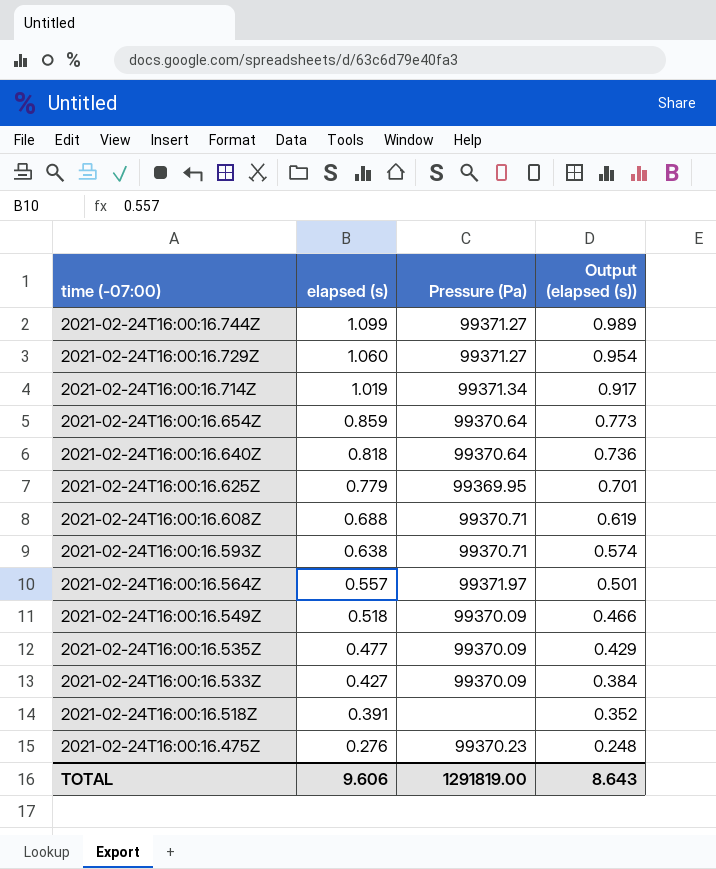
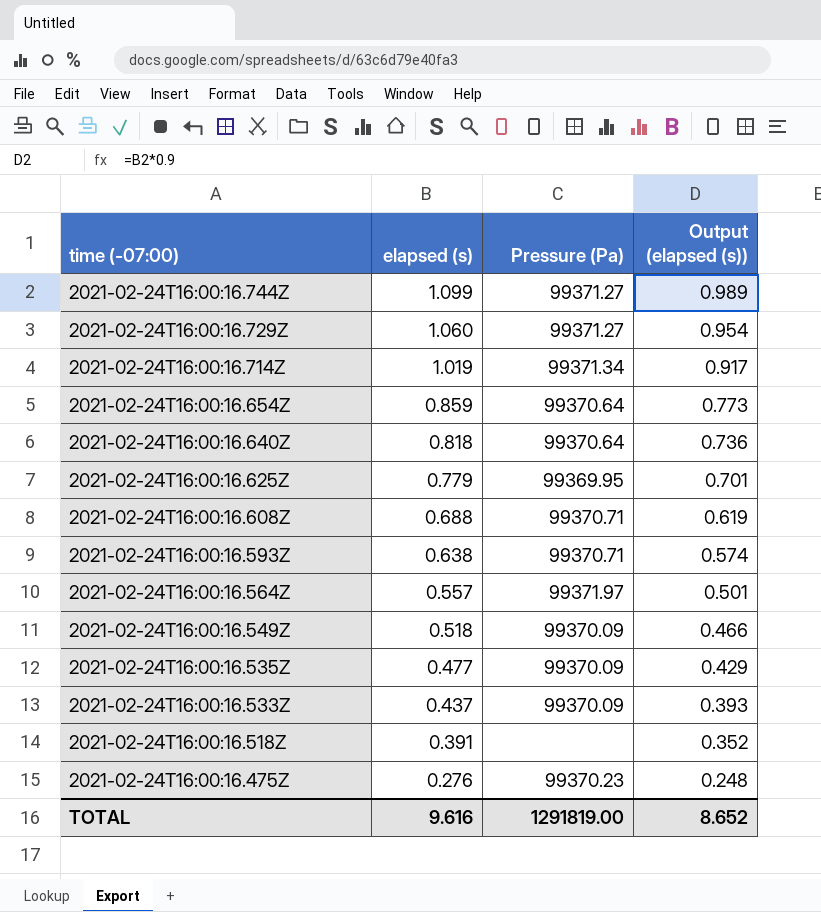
2021-02-24T16:00:16.533Z | elapsed (s): 0.427 -> 0.437
2021-02-24T16:00:16.533Z | Output (elapsed (s)): 0.384 -> 0.393
TOTAL | elapsed (s): 9.606 -> 9.616
TOTAL | Output (elapsed (s)): 8.643 -> 8.652

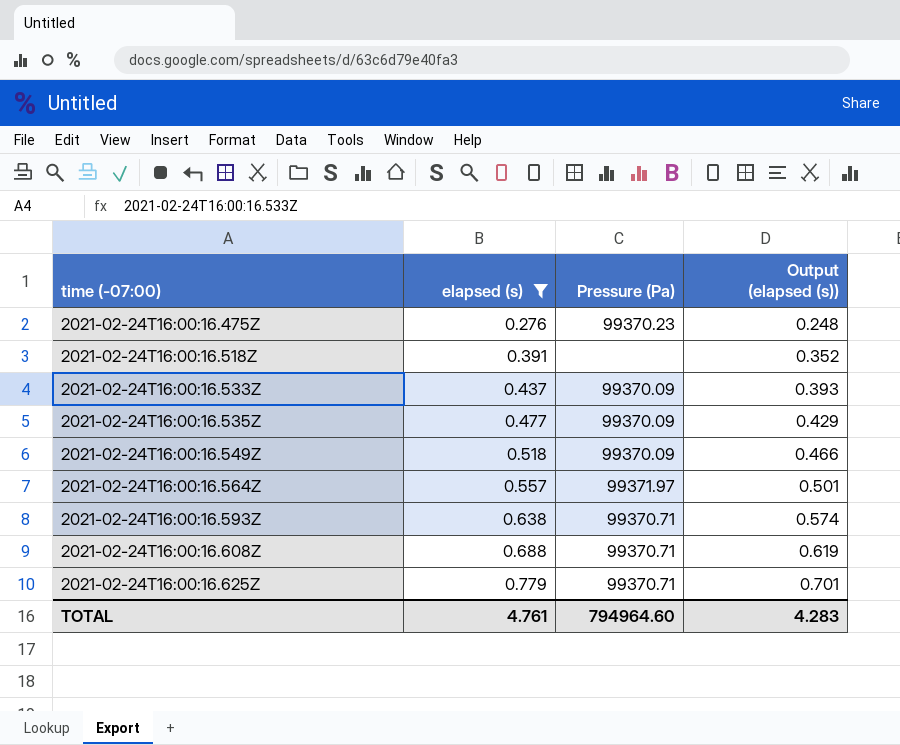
filter: none -> elapsed (s) <= 0.779
row order: time (-07:00) descending -> time (-07:00) ascending
2021-02-24T16:00:16.625Z | Pressure (Pa): 99369.95 -> 99370.71
TOTAL | elapsed (s): 9.616 -> 4.761
TOTAL | Pressure (Pa): 1291819.00 -> 794964.60
TOTAL | Output (elapsed (s)): 8.652 -> 4.283

